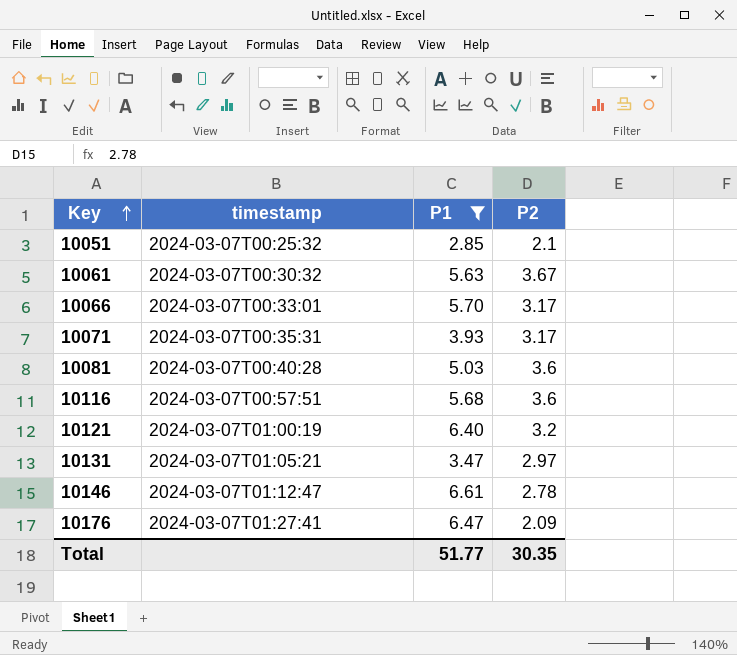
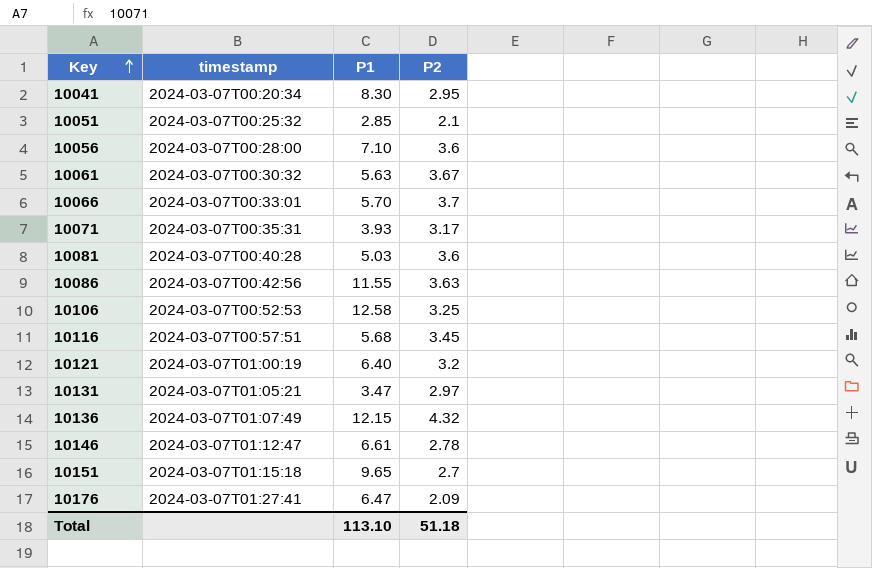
filter: P1 <= 6.61 -> none
10066 | P2: 3.17 -> 3.7
10116 | P2: 3.6 -> 3.45
Total | P1: 51.77 -> 113.10
Total | P2: 30.35 -> 51.18

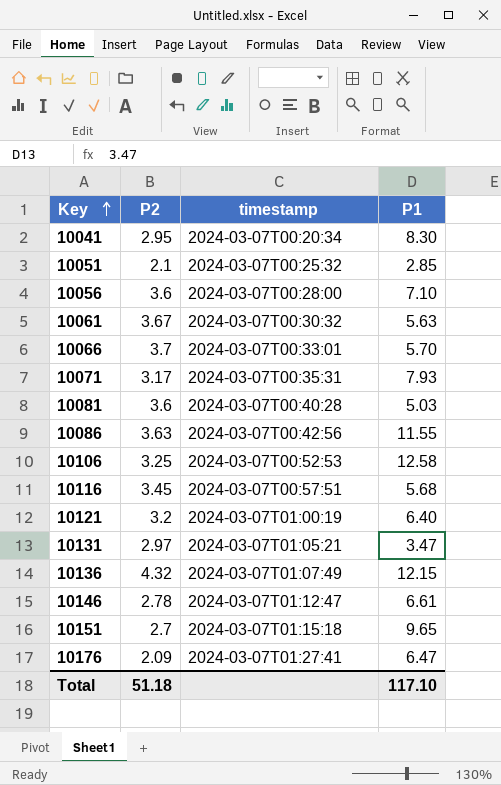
column P2 | position: 4 -> 2
10071 | P1: 3.93 -> 7.93
Total | P1: 113.10 -> 117.10

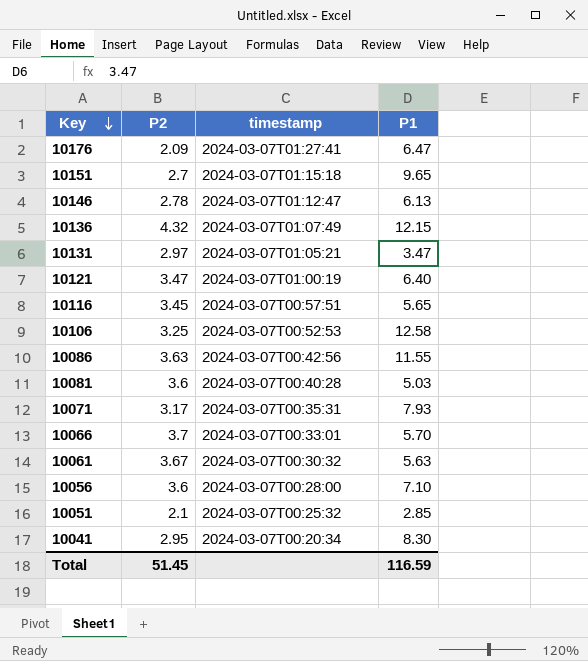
row order: Key ascending -> Key descending
10146 | P1: 6.61 -> 6.13
10121 | P2: 3.2 -> 3.47
10116 | P1: 5.68 -> 5.65
Total | P2: 51.18 -> 51.45
Total | P1: 117.10 -> 116.59

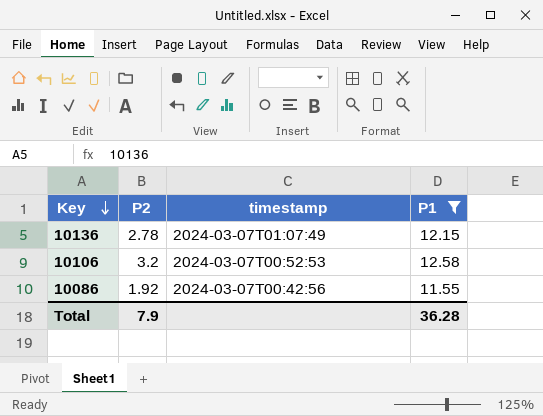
filter: none -> P1 >= 11.55
10136 | P2: 4.32 -> 2.78
10106 | P2: 3.25 -> 3.2
10086 | P2: 3.63 -> 1.92
Total | P2: 51.45 -> 7.9
Total | P1: 116.59 -> 36.28

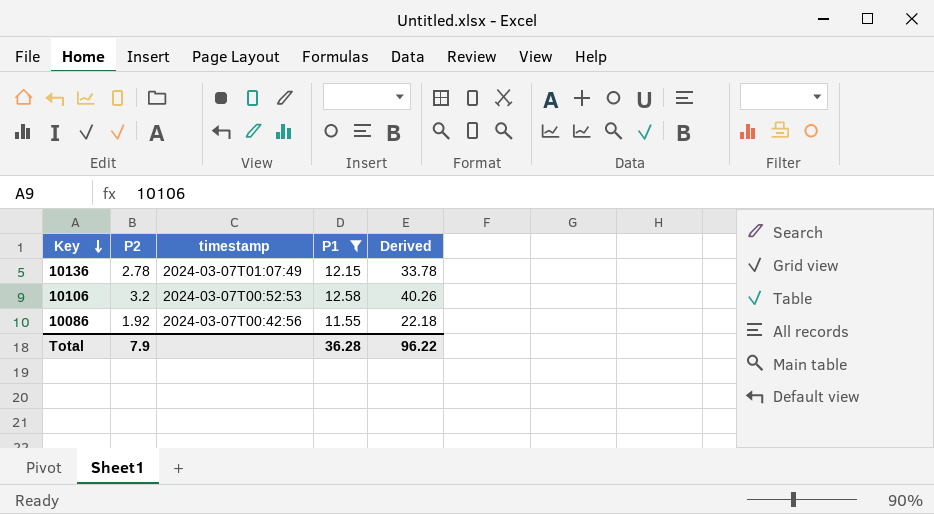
column Derived | formula: none -> [P2] * [P1]

